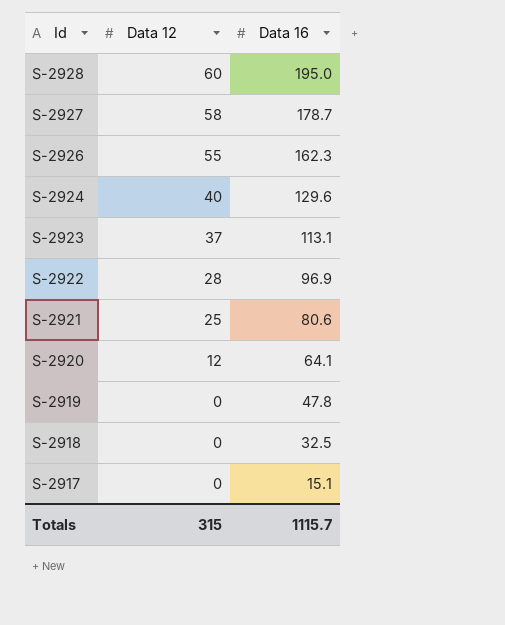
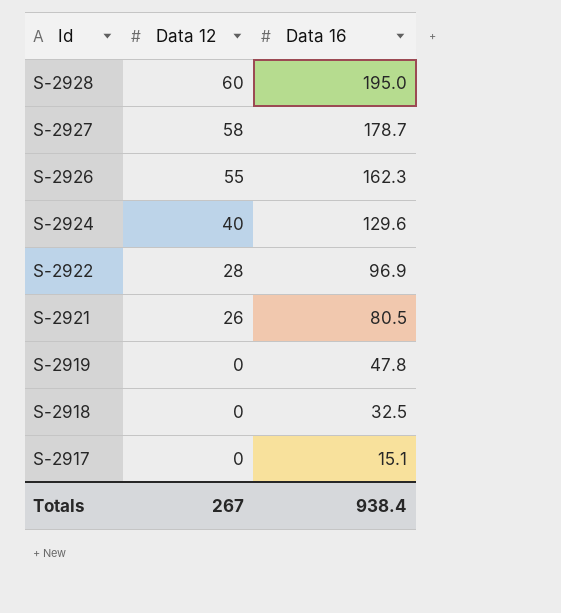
row S-2923: 37 | 113.1 -> none
row S-2920: 12 | 64.1 -> none
S-2921 | Data 12: 25 -> 26
S-2921 | Data 16: 80.6 -> 80.5
Totals | Data 12: 315 -> 267
Totals | Data 16: 1115.7 -> 938.4

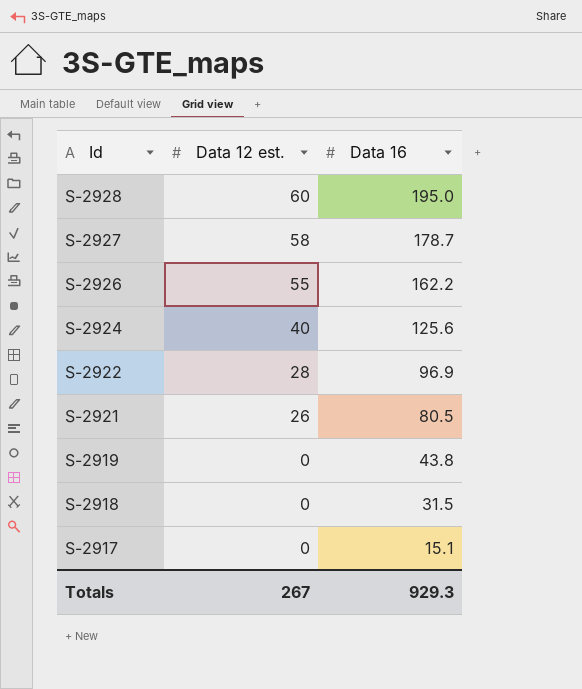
column name: Data 12 -> Data 12 est.
S-2926 | Data 16: 162.3 -> 162.2
S-2924 | Data 16: 129.6 -> 125.6
S-2919 | Data 16: 47.8 -> 43.8
S-2918 | Data 16: 32.5 -> 31.5
Totals | Data 16: 938.4 -> 929.3

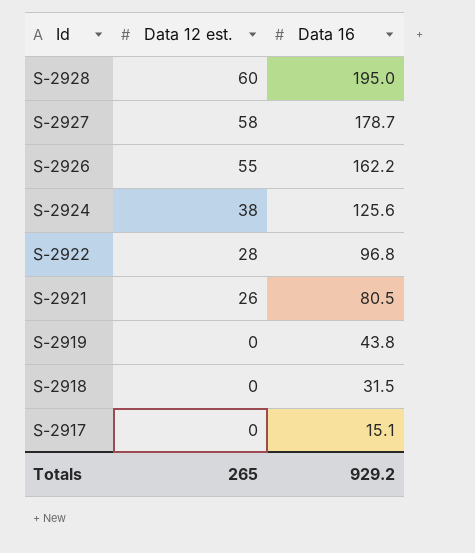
S-2924 | Data 12 est.: 40 -> 38
S-2922 | Data 16: 96.9 -> 96.8
Totals | Data 12 est.: 267 -> 265
Totals | Data 16: 929.3 -> 929.2

